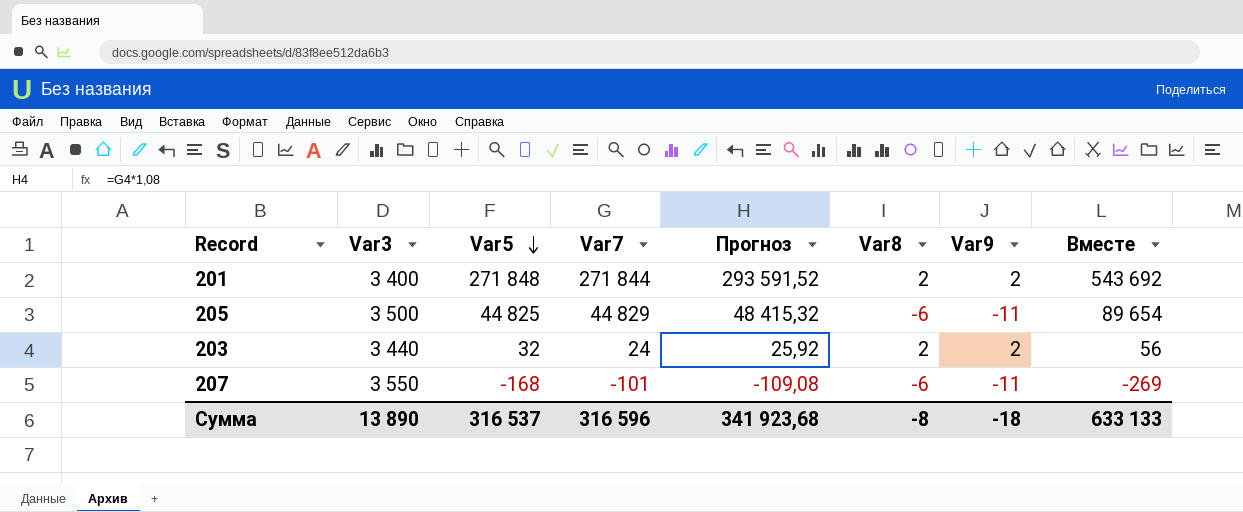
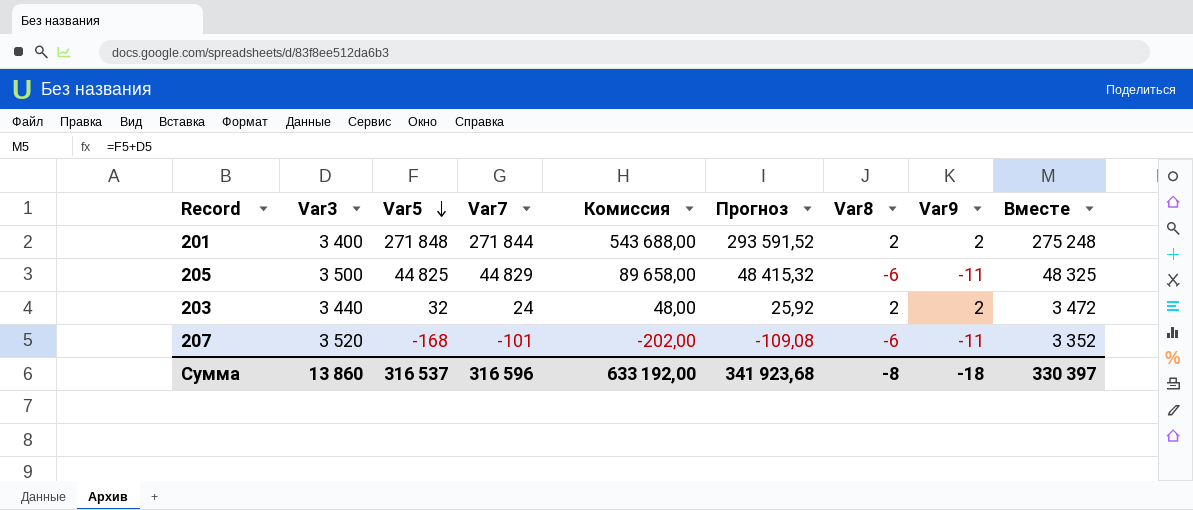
column Комиссия | formula: none -> [Var7] * 2
column Вместе | formula: [Var5] + [Var7] -> [Var3] + [Var5]
207 | Var3: 3 550 -> 3 520
Сумма | Var3: 13 890 -> 13 860
Сумма | Вместе: 633 133 -> 330 397

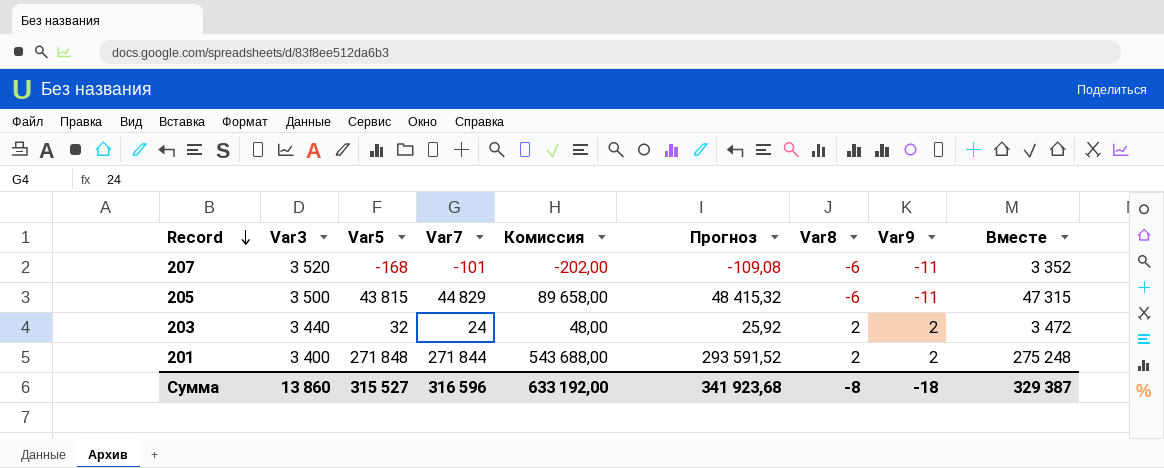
row order: Var5 descending -> Record descending
205 | Var5: 44 825 -> 43 815
205 | Вместе: 48 325 -> 47 315
Сумма | Var5: 316 537 -> 315 527
Сумма | Вместе: 330 397 -> 329 387

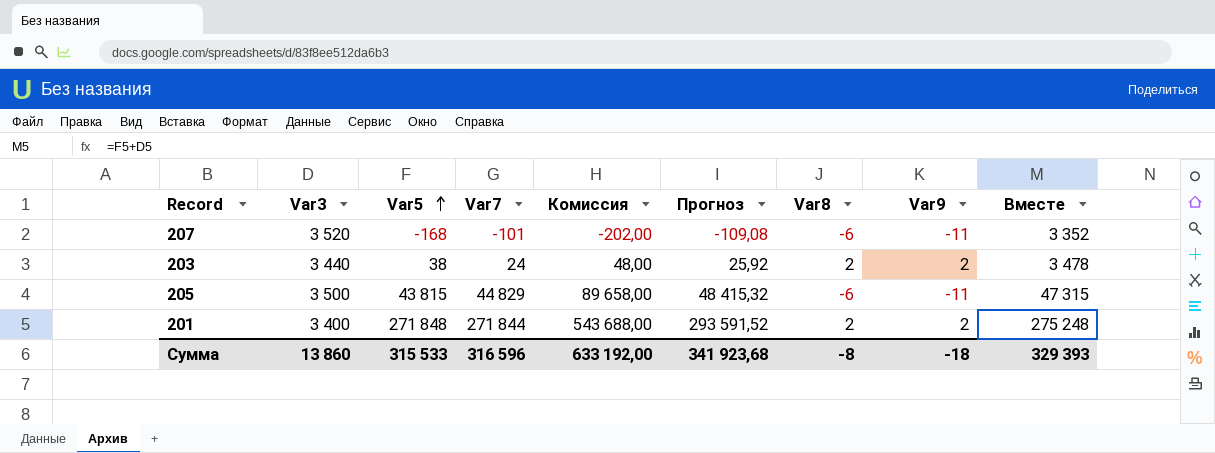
row order: Record descending -> Var5 ascending
203 | Var5: 32 -> 38
203 | Вместе: 3 472 -> 3 478
Сумма | Var5: 315 527 -> 315 533
Сумма | Вместе: 329 387 -> 329 393

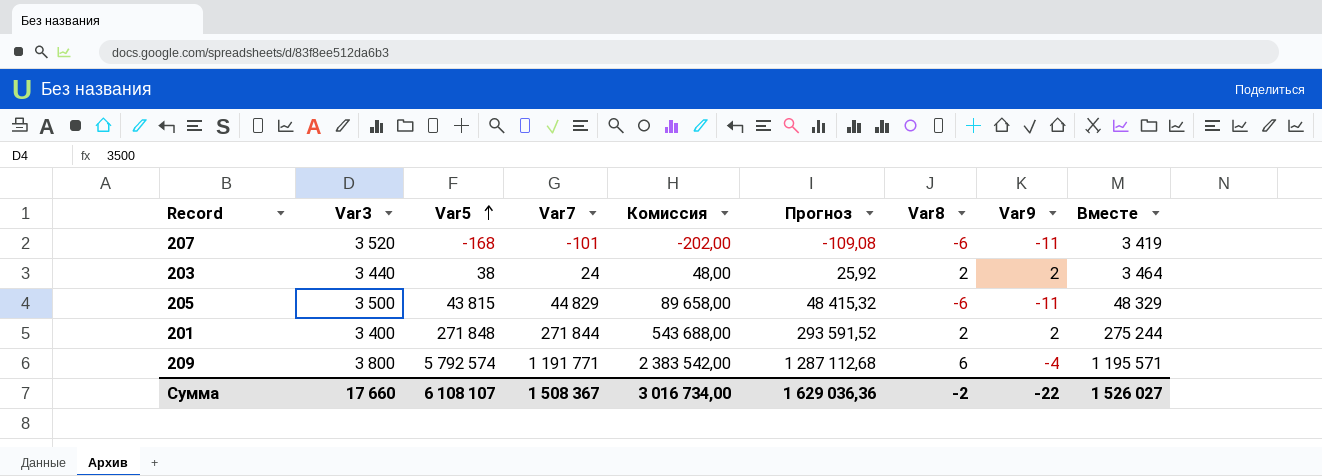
column Вместе | formula: [Var3] + [Var5] -> [Var3] + [Var7]
row 209: none -> 3 800 | 5 792 574 | 1 191 771 | 2 383 542,00 | 1 287 112,68 | 6 | -4 | 1 195 571
Сумма | Var3: 13 860 -> 17 660
Сумма | Var5: 315 533 -> 6 108 107
Сумма | Var7: 316 596 -> 1 508 367
Сумма | Комиссия: 633 192,00 -> 3 016 734,00
Сумма | Прогноз: 341 923,68 -> 1 629 036,36
Сумма | Var8: -8 -> -2
Сумма | Var9: -18 -> -22
Сумма | Вместе: 329 393 -> 1 526 027

